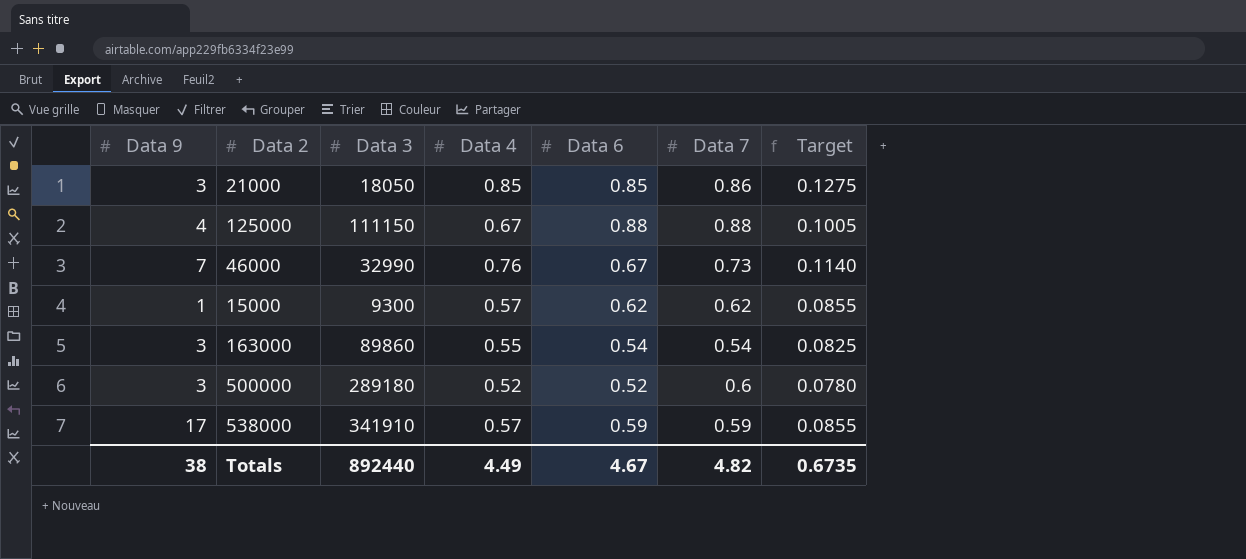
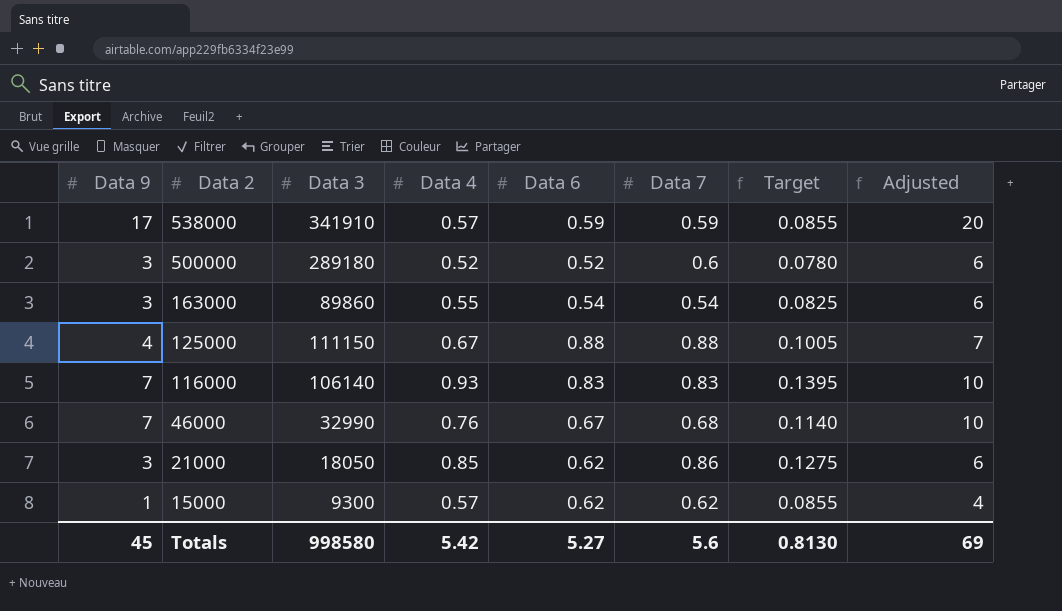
row order: none -> Data 2 descending
column Adjusted | formula: none -> [Data 9] + 3
row 116000: none -> 7 | 106140 | 0.93 | 0.83 | 0.83 | 0.1395 | 10
46000 | Data 7: 0.73 -> 0.68
21000 | Data 6: 0.85 -> 0.62
Totals | Data 9: 38 -> 45
Totals | Data 3: 892440 -> 998580
Totals | Data 4: 4.49 -> 5.42
Totals | Data 6: 4.67 -> 5.27
Totals | Data 7: 4.82 -> 5.6
Totals | Target: 0.6735 -> 0.8130

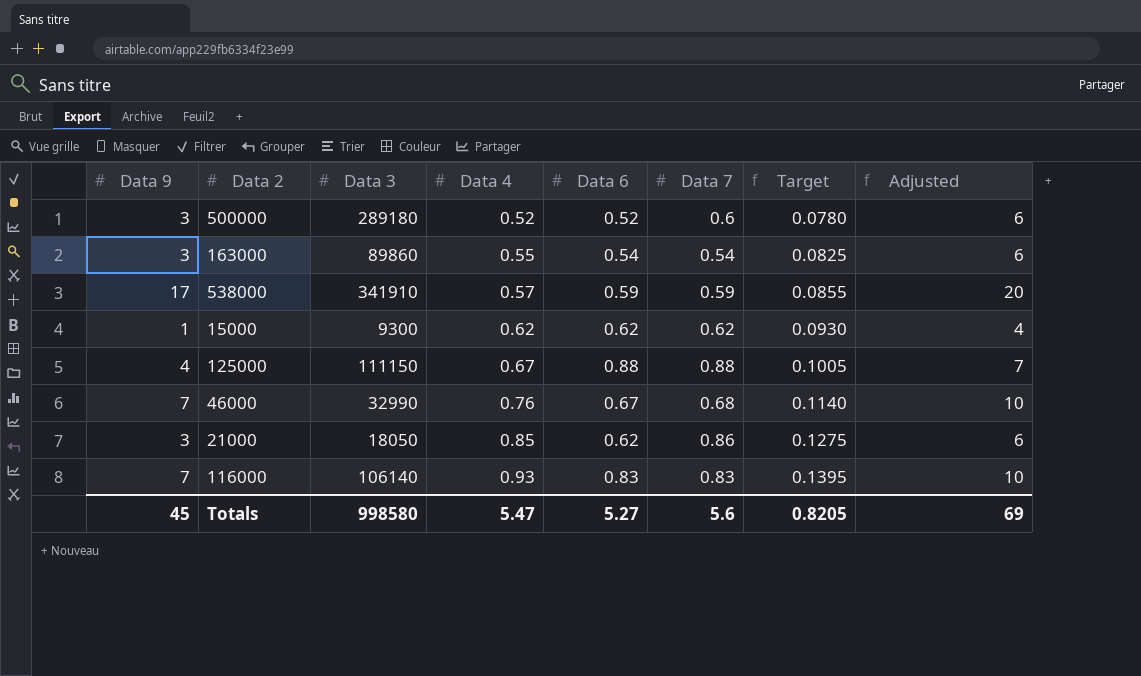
row order: Data 2 descending -> Data 4 ascending
15000 | Data 4: 0.57 -> 0.62
15000 | Target: 0.0855 -> 0.0930
Totals | Data 4: 5.42 -> 5.47
Totals | Target: 0.8130 -> 0.8205

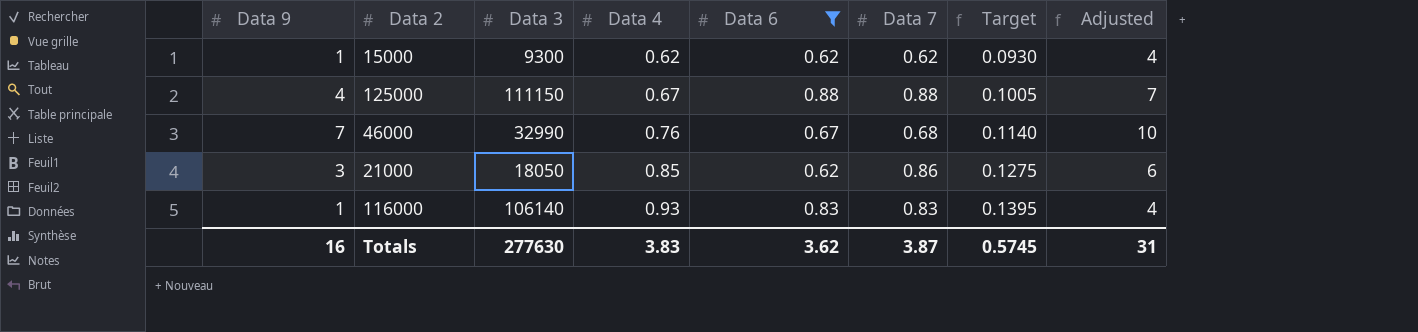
filter: none -> Data 6 >= 0.62
116000 | Data 9: 7 -> 1
116000 | Adjusted: 10 -> 4
Totals | Data 9: 45 -> 16
Totals | Data 3: 998580 -> 277630
Totals | Data 4: 5.47 -> 3.83
Totals | Data 6: 5.27 -> 3.62
Totals | Data 7: 5.6 -> 3.87
Totals | Target: 0.8205 -> 0.5745
Totals | Adjusted: 69 -> 31

